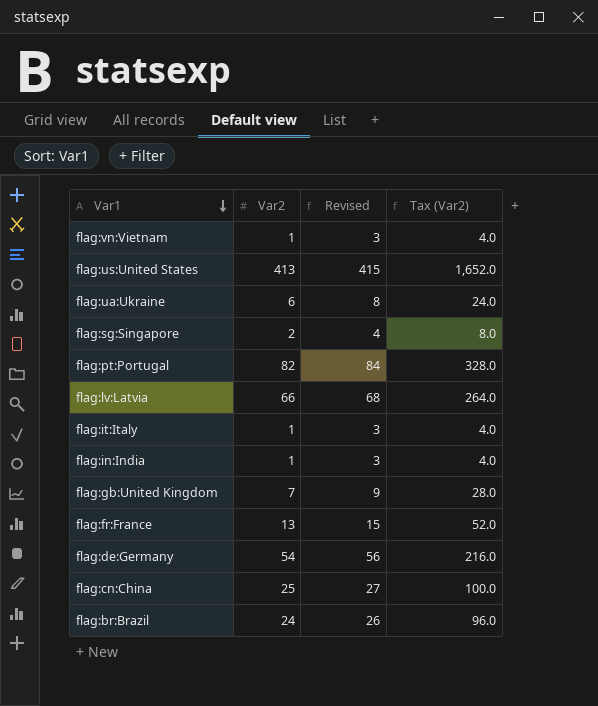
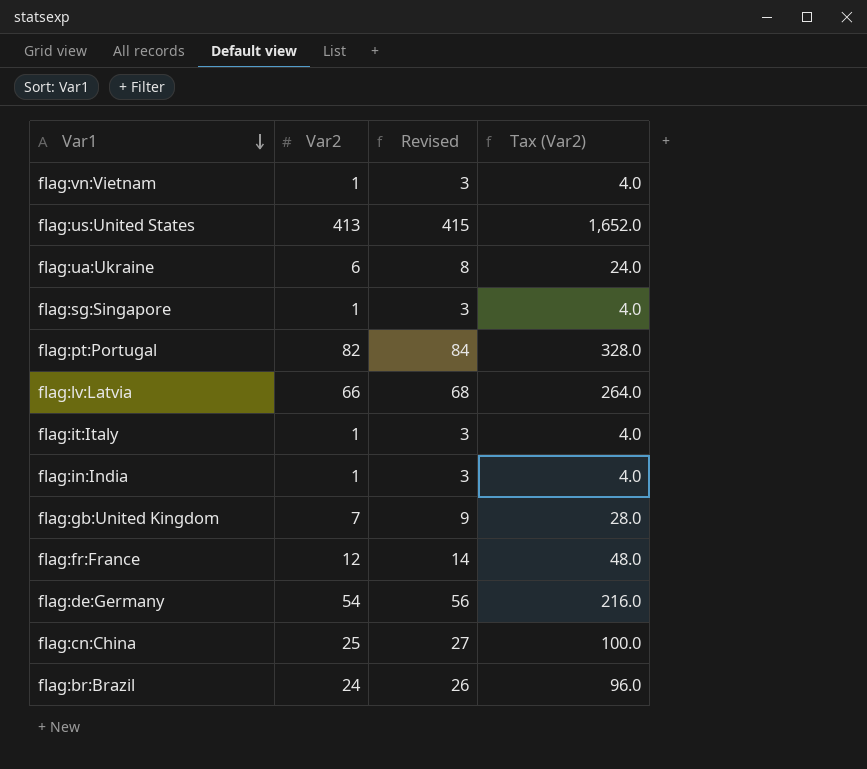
flag:sg:Singapore | Var2: 2 -> 1
flag:sg:Singapore | Revised: 4 -> 3
flag:sg:Singapore | Tax (Var2): 8.0 -> 4.0
flag:fr:France | Var2: 13 -> 12
flag:fr:France | Revised: 15 -> 14
flag:fr:France | Tax (Var2): 52.0 -> 48.0

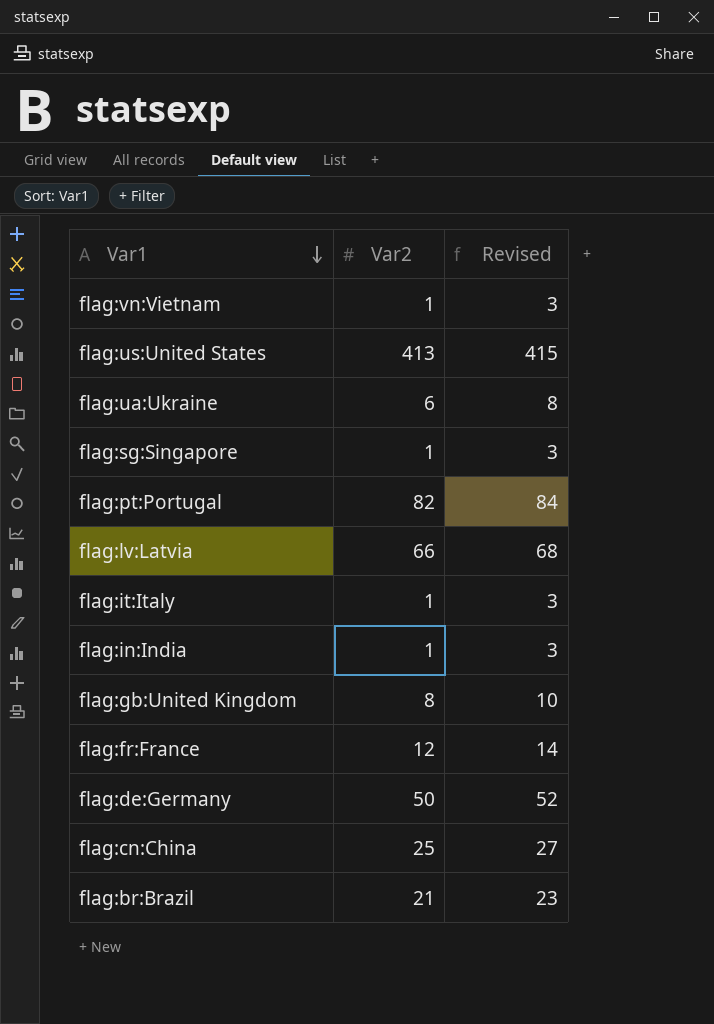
column Tax (Var2) | formula: [Var2] * 4 -> none
flag:gb:United Kingdom | Var2: 7 -> 8
flag:gb:United Kingdom | Revised: 9 -> 10
flag:de:Germany | Var2: 54 -> 50
flag:de:Germany | Revised: 56 -> 52
flag:br:Brazil | Var2: 24 -> 21
flag:br:Brazil | Revised: 26 -> 23

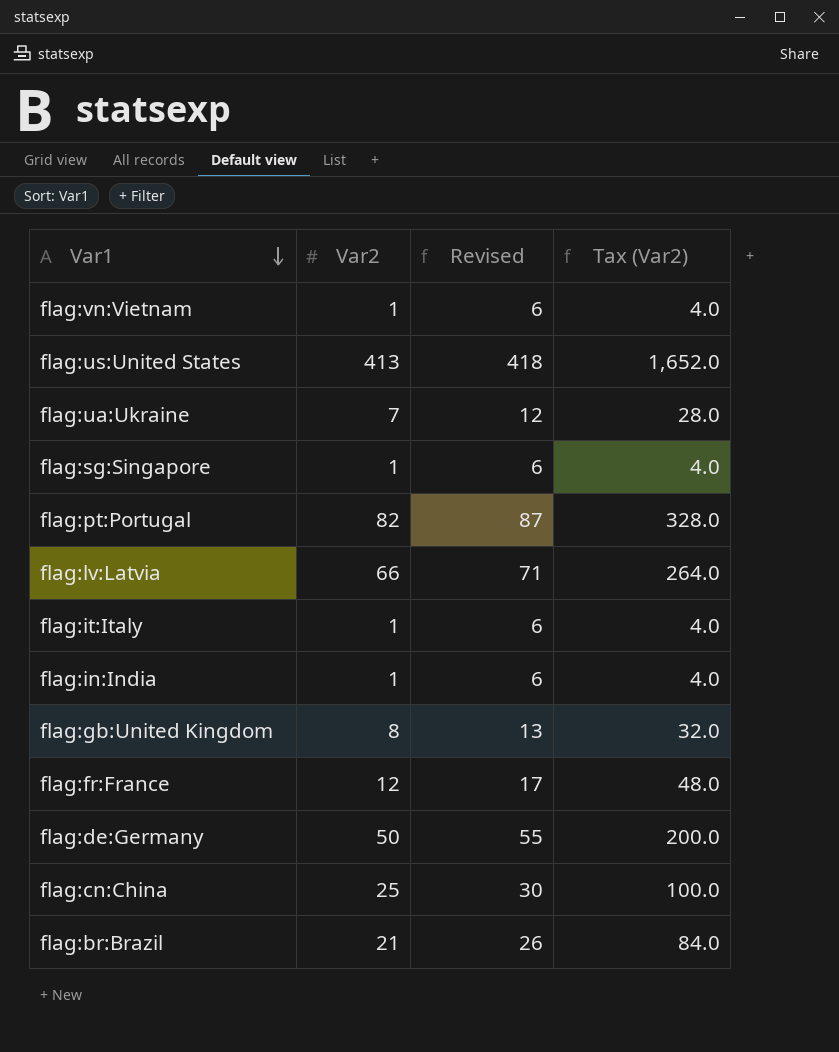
column Revised | formula: [Var2] + 2 -> [Var2] + 5
column Tax (Var2) | formula: none -> [Var2] * 4
flag:ua:Ukraine | Var2: 6 -> 7

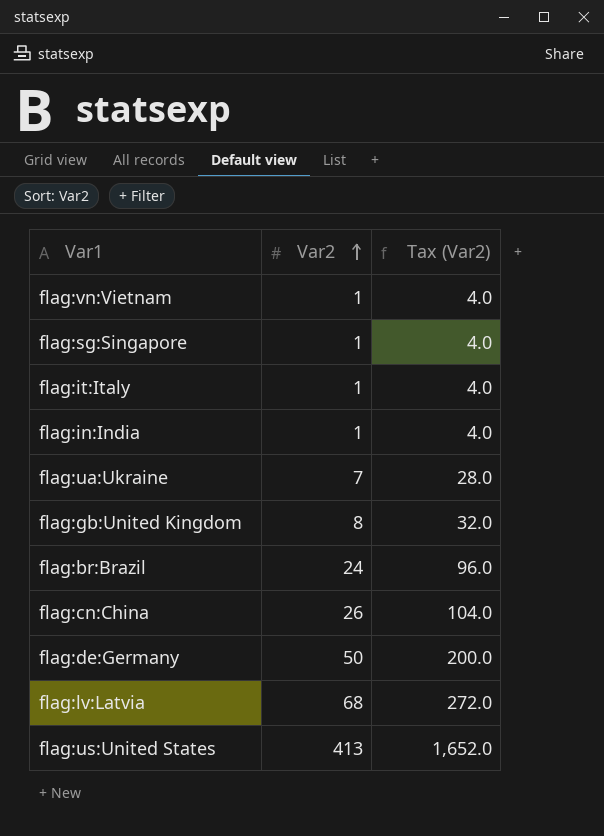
row order: Var1 descending -> Var2 ascending
column Revised | formula: [Var2] + 5 -> none
row flag:pt:Portugal: 82 | 87 | 328.0 -> none
row flag:fr:France: 12 | 17 | 48.0 -> none
flag:br:Brazil | Var2: 21 -> 24
flag:br:Brazil | Tax (Var2): 84.0 -> 96.0
flag:cn:China | Var2: 25 -> 26
flag:cn:China | Tax (Var2): 100.0 -> 104.0
flag:lv:Latvia | Var2: 66 -> 68
flag:lv:Latvia | Tax (Var2): 264.0 -> 272.0

